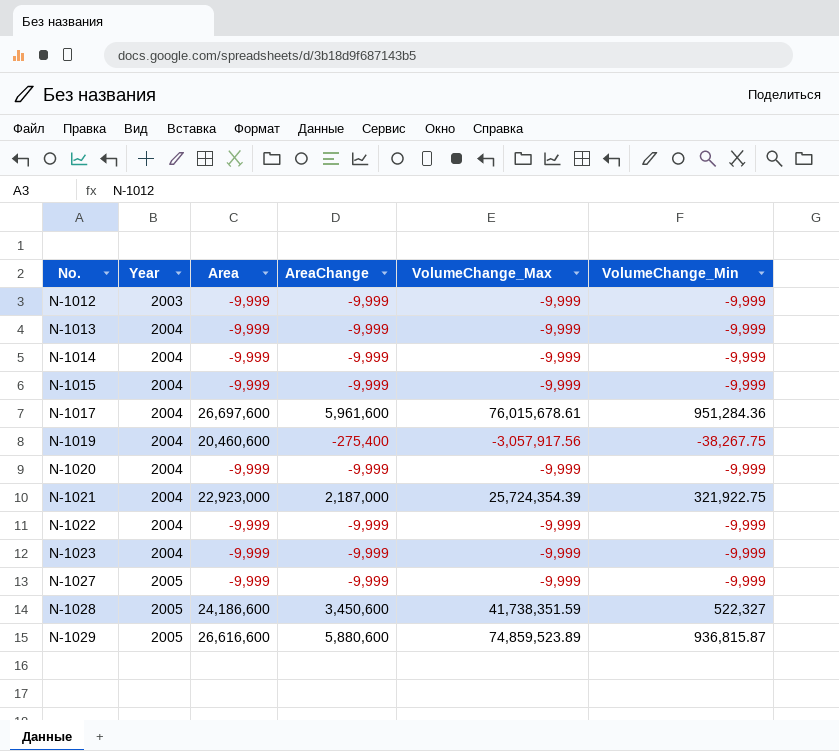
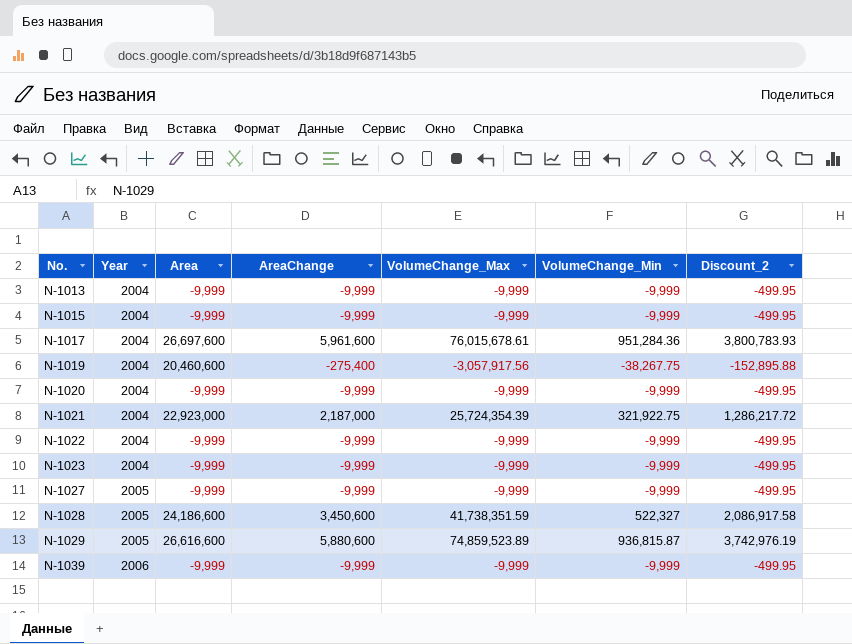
column Discount_2 | formula: none -> [VolumeChange_Max] * 0.05
row N-1012: 2003 | -9,999 | -9,999 | -9,999 | -9,999 -> none
row N-1014: 2004 | -9,999 | -9,999 | -9,999 | -9,999 -> none
row N-1039: none -> 2006 | -9,999 | -9,999 | -9,999 | -9,999 | -499.95

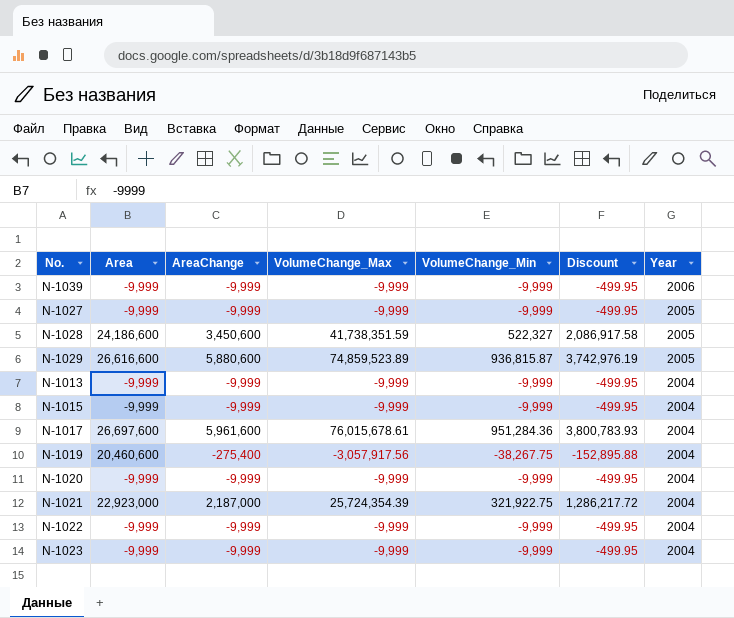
row order: No. ascending -> Year descending
column name: Discount_2 -> Discount
column Year | position: 2 -> 7

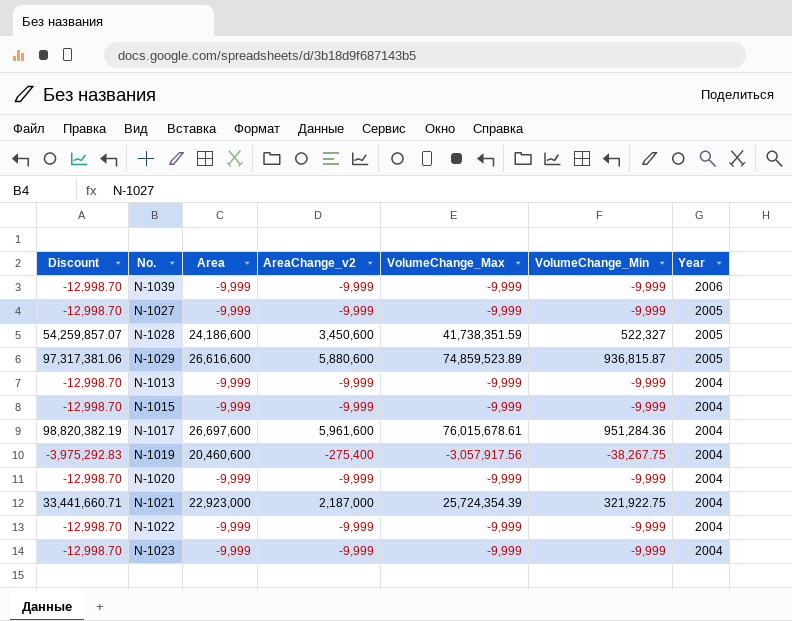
column Discount | formula: [VolumeChange_Max] * 0.05 -> [VolumeChange_Max] * 1.3
column Discount | position: 6 -> 1
column name: AreaChange -> AreaChange_v2

